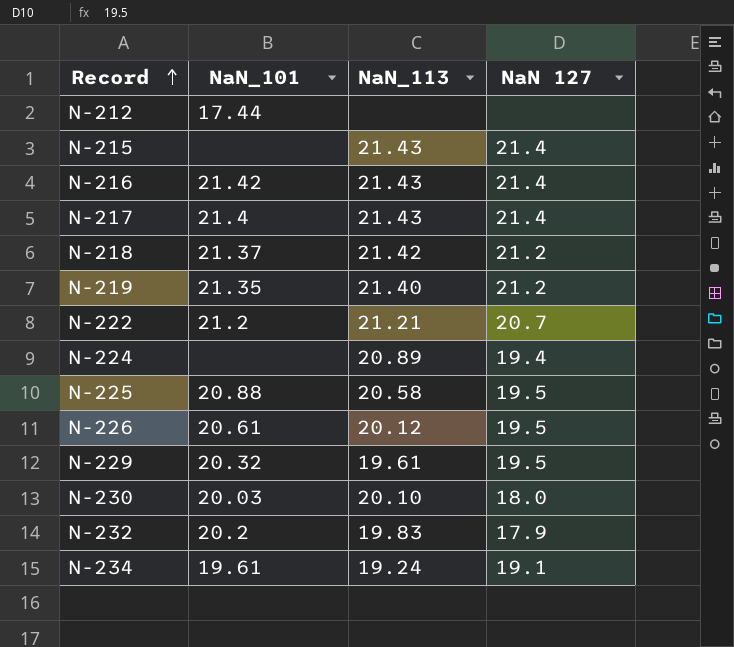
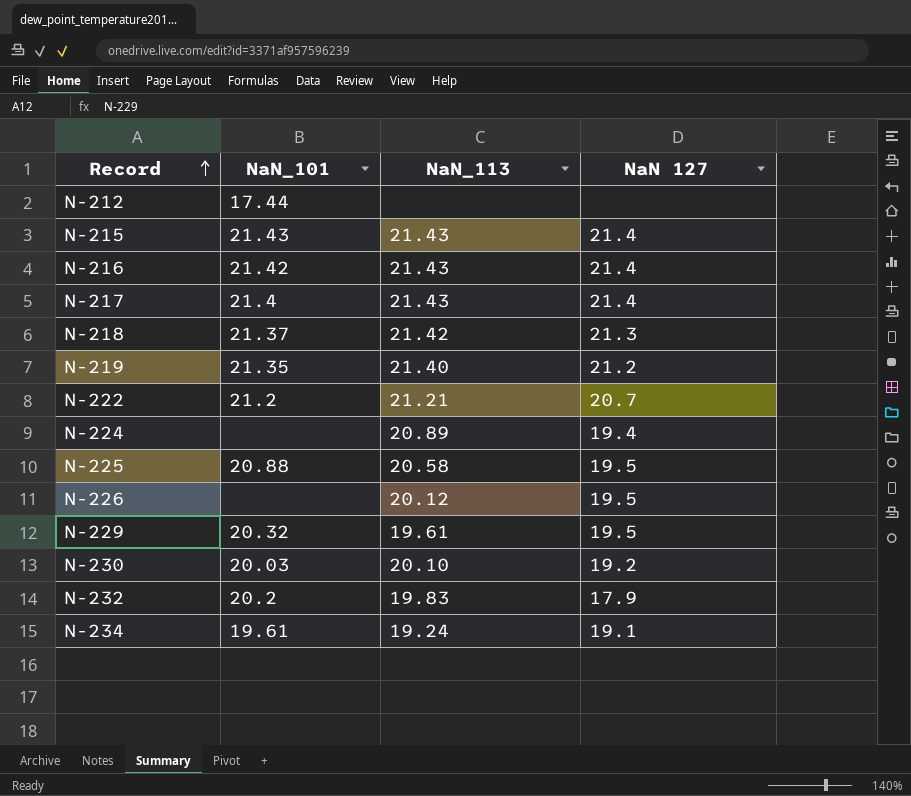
N-215 | NaN_101: none -> 21.43
N-218 | NaN 127: 21.2 -> 21.3
N-226 | NaN_101: 20.61 -> none
N-230 | NaN 127: 18.0 -> 19.2

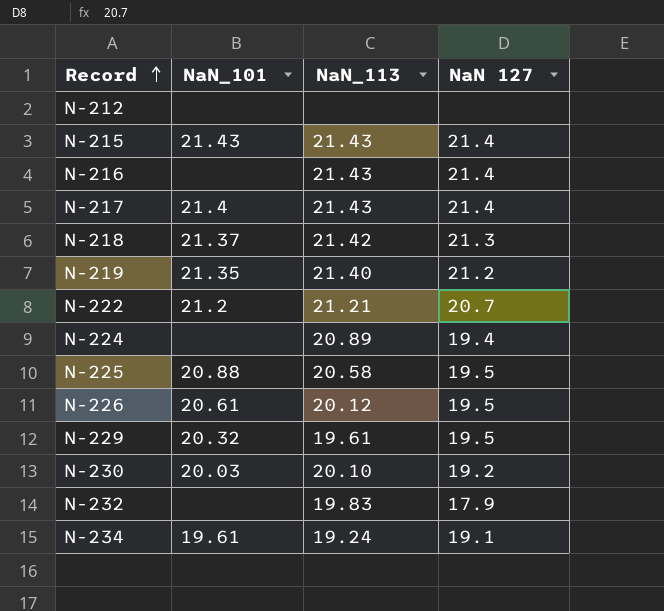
N-212 | NaN_101: 17.44 -> none
N-216 | NaN_101: 21.42 -> none
N-226 | NaN_101: none -> 20.61
N-232 | NaN_101: 20.2 -> none

